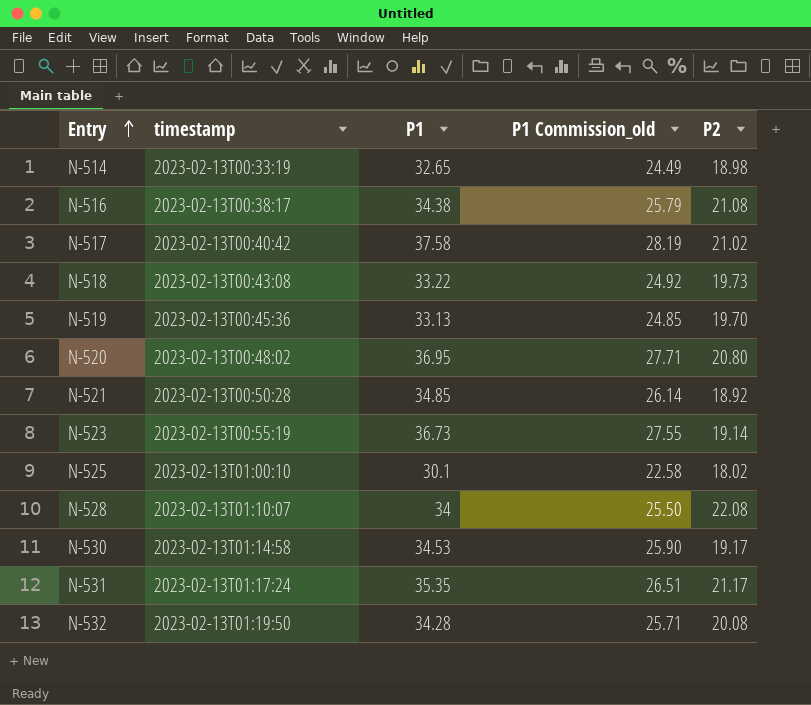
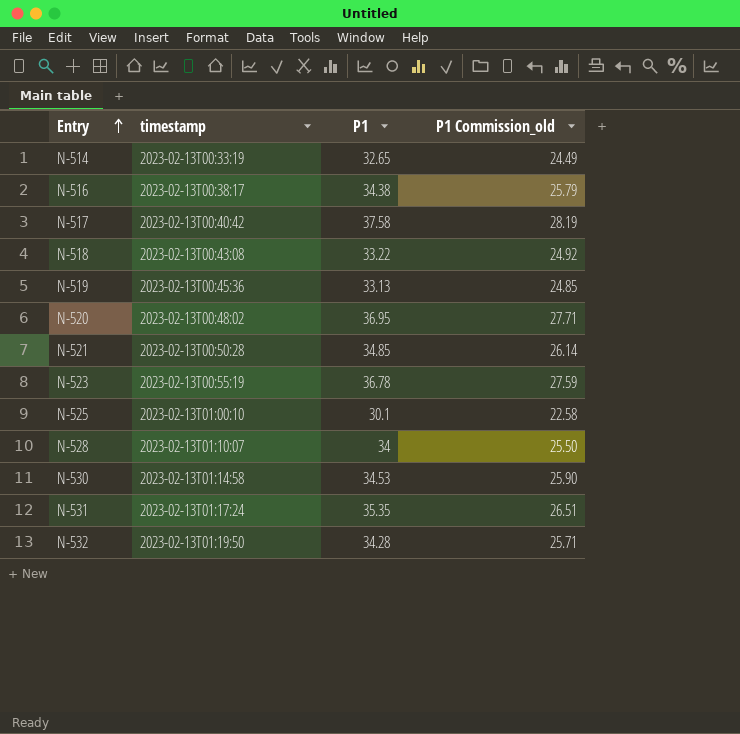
column P2 | position: 5 -> none
N-523 | P1: 36.73 -> 36.78
N-523 | P1 Commission_old: 27.55 -> 27.59

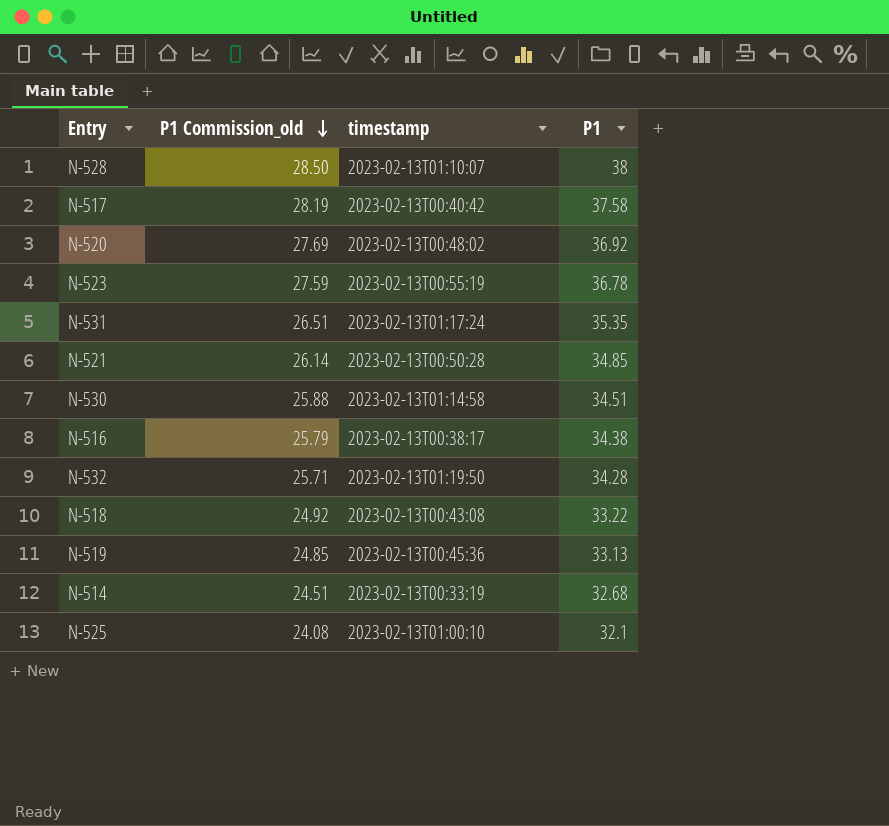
row order: Entry ascending -> P1 Commission_old descending
column P1 Commission_old | position: 4 -> 2
N-528 | P1 Commission_old: 25.50 -> 28.50
N-528 | P1: 34 -> 38
N-520 | P1 Commission_old: 27.71 -> 27.69
N-520 | P1: 36.95 -> 36.92
N-530 | P1 Commission_old: 25.90 -> 25.88
N-530 | P1: 34.53 -> 34.51
N-514 | P1 Commission_old: 24.49 -> 24.51
N-514 | P1: 32.65 -> 32.68
N-525 | P1 Commission_old: 22.58 -> 24.08
N-525 | P1: 30.1 -> 32.1

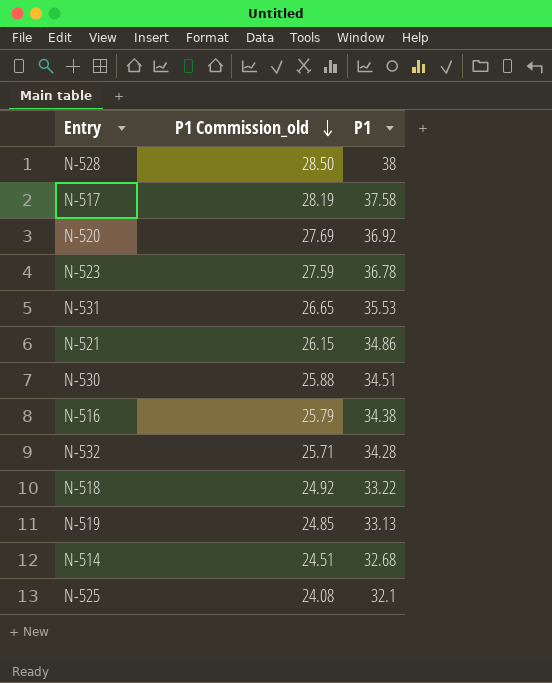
column timestamp | position: 3 -> none
N-531 | P1 Commission_old: 26.51 -> 26.65
N-531 | P1: 35.35 -> 35.53
N-521 | P1 Commission_old: 26.14 -> 26.15
N-521 | P1: 34.85 -> 34.86

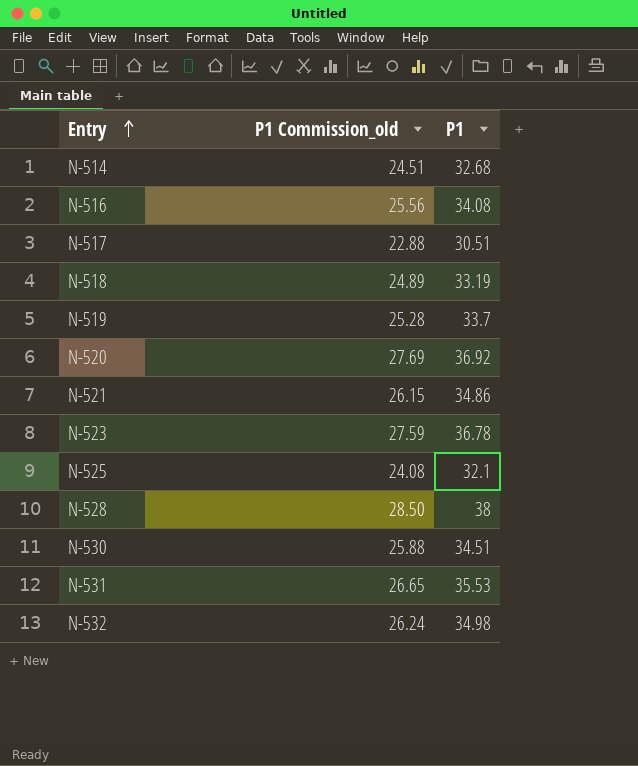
row order: P1 Commission_old descending -> Entry ascending
N-516 | P1 Commission_old: 25.79 -> 25.56
N-516 | P1: 34.38 -> 34.08
N-517 | P1 Commission_old: 28.19 -> 22.88
N-517 | P1: 37.58 -> 30.51
N-518 | P1 Commission_old: 24.92 -> 24.89
N-518 | P1: 33.22 -> 33.19
N-519 | P1 Commission_old: 24.85 -> 25.28
N-519 | P1: 33.13 -> 33.7
N-532 | P1 Commission_old: 25.71 -> 26.24
N-532 | P1: 34.28 -> 34.98

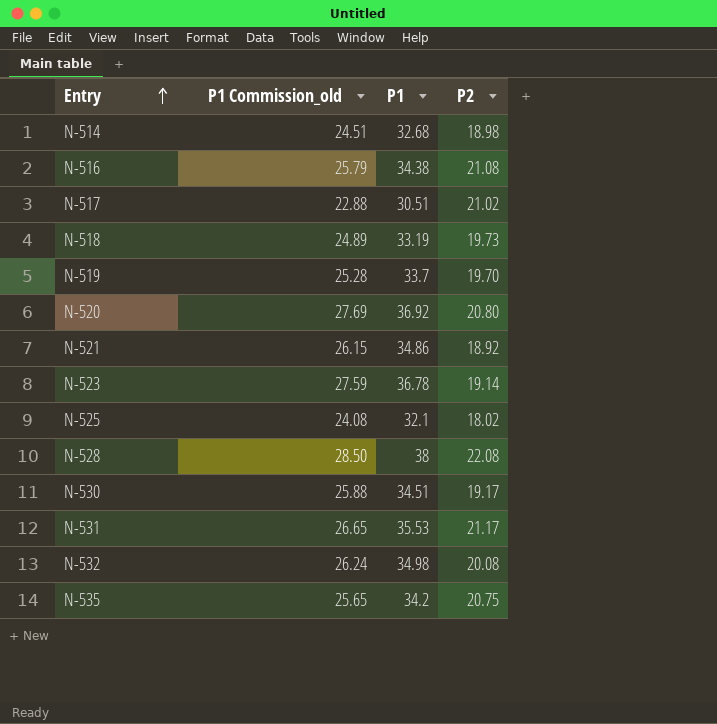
column P2 | position: none -> 4
N-516 | P1 Commission_old: 25.56 -> 25.79
N-516 | P1: 34.08 -> 34.38
row N-535: none -> 25.65 | 34.2 | 20.75

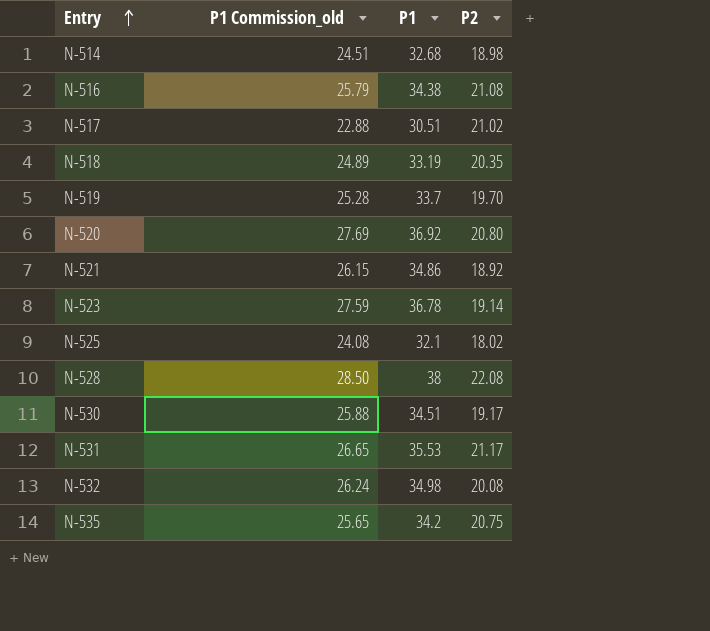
N-518 | P2: 19.73 -> 20.35

